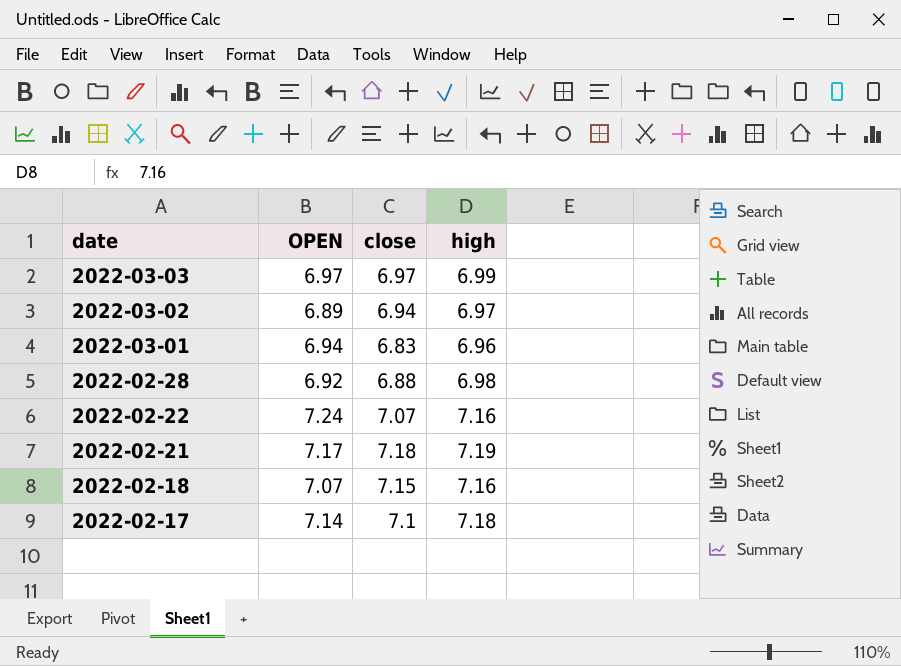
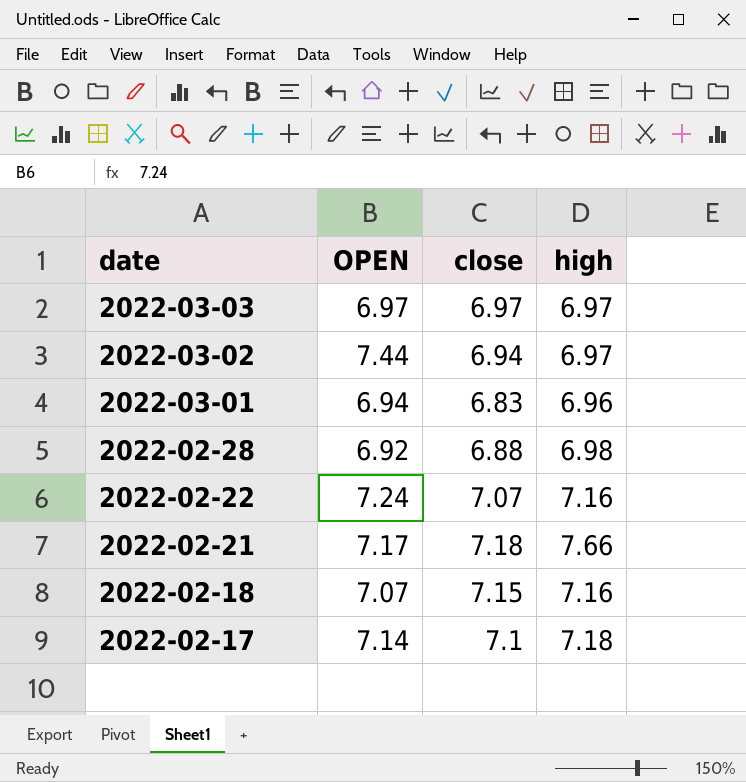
2022-03-03 | high: 6.99 -> 6.97
2022-03-02 | OPEN: 6.89 -> 7.44
2022-02-21 | high: 7.19 -> 7.66

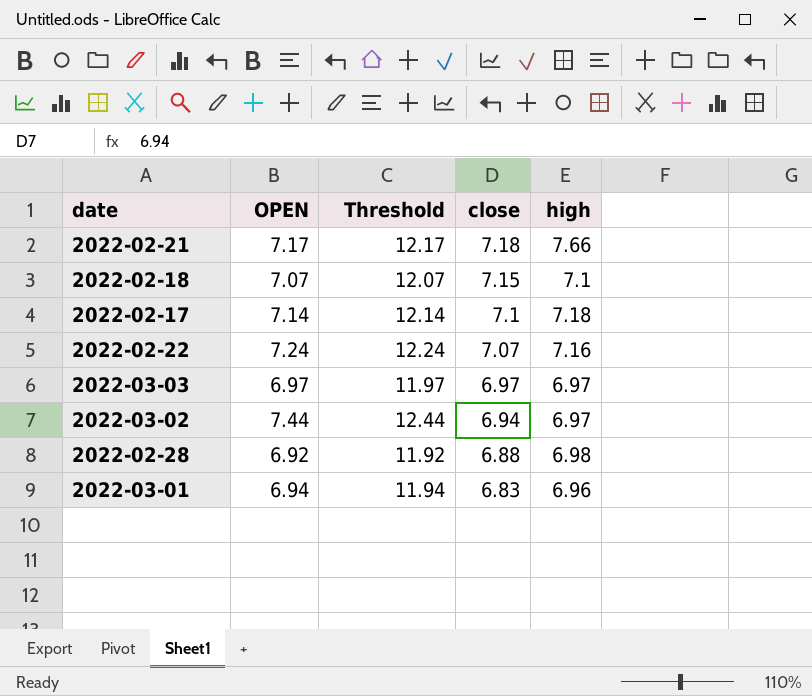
row order: date descending -> close descending
column Threshold | formula: none -> [OPEN] + 5
2022-02-18 | high: 7.16 -> 7.1

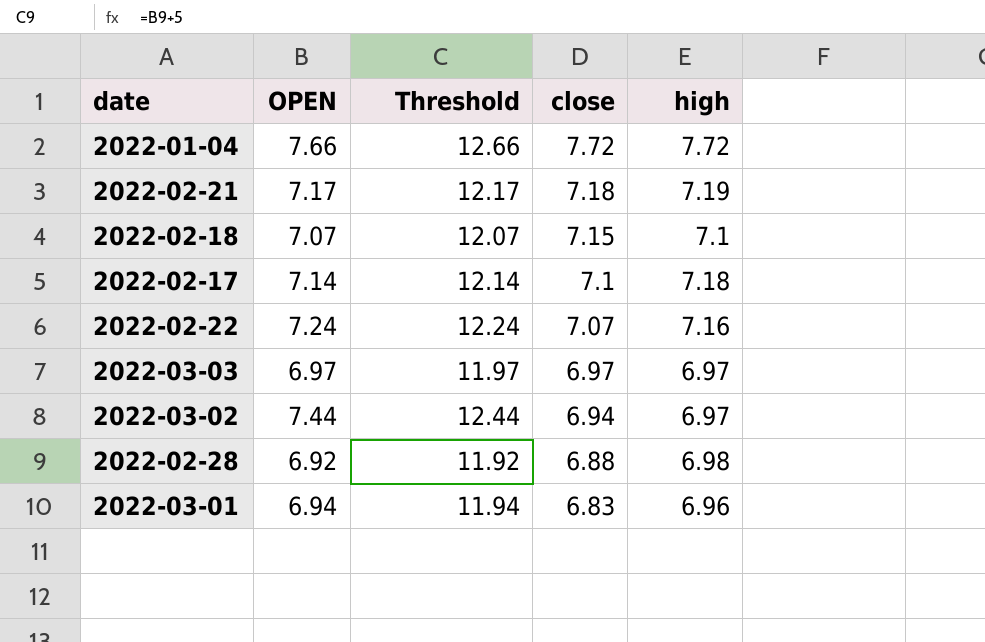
row 2022-01-04: none -> 7.66 | 12.66 | 7.72 | 7.72
2022-02-21 | high: 7.66 -> 7.19

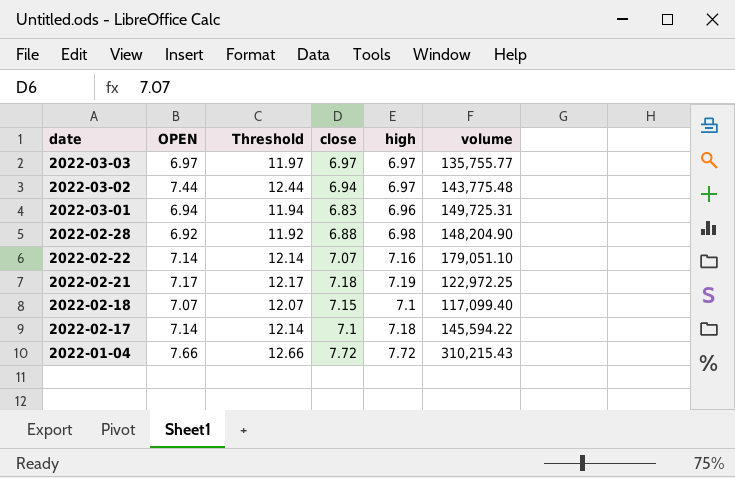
row order: close descending -> date descending
column volume | position: none -> 6
2022-02-22 | OPEN: 7.24 -> 7.14
2022-02-22 | Threshold: 12.24 -> 12.14

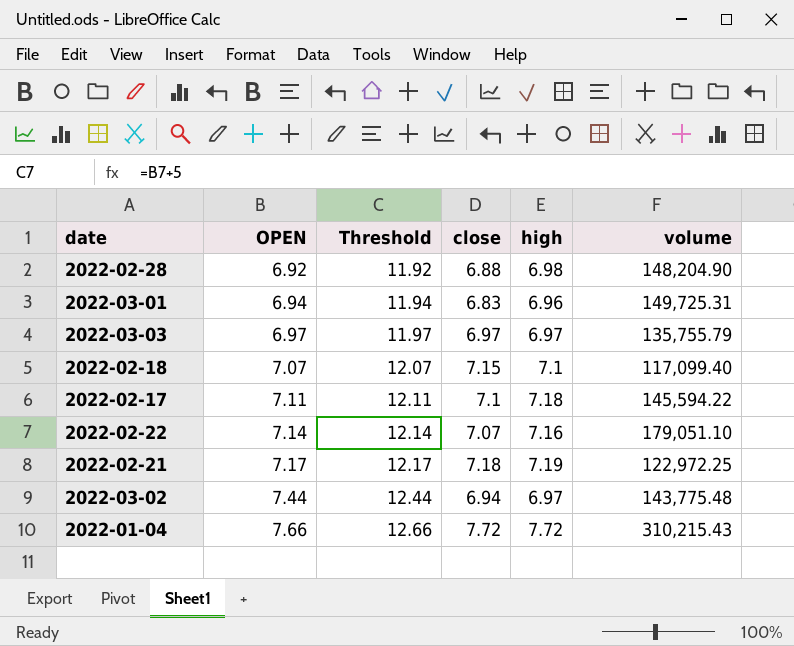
row order: date descending -> OPEN ascending
2022-03-03 | volume: 135,755.77 -> 135,755.79
2022-02-17 | OPEN: 7.14 -> 7.11
2022-02-17 | Threshold: 12.14 -> 12.11

